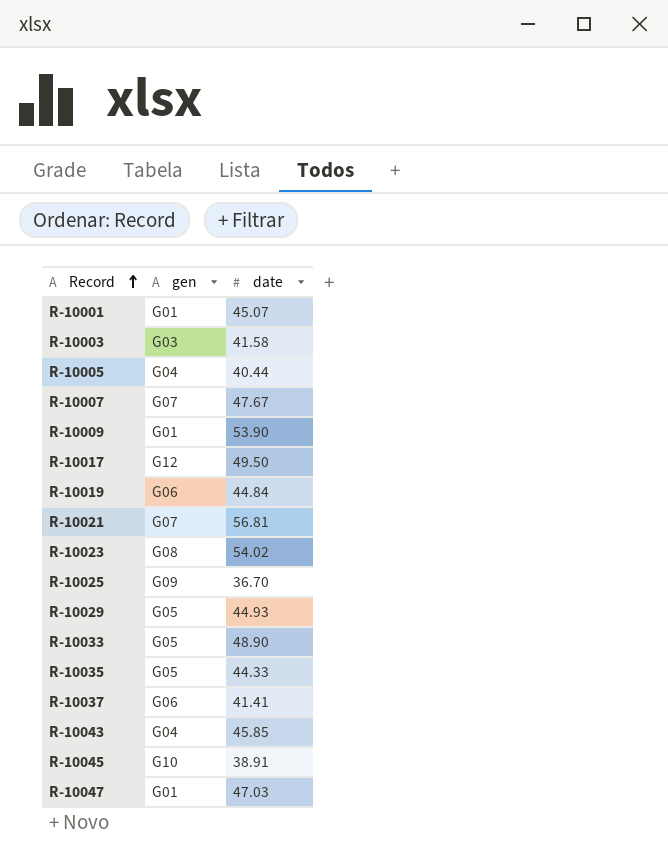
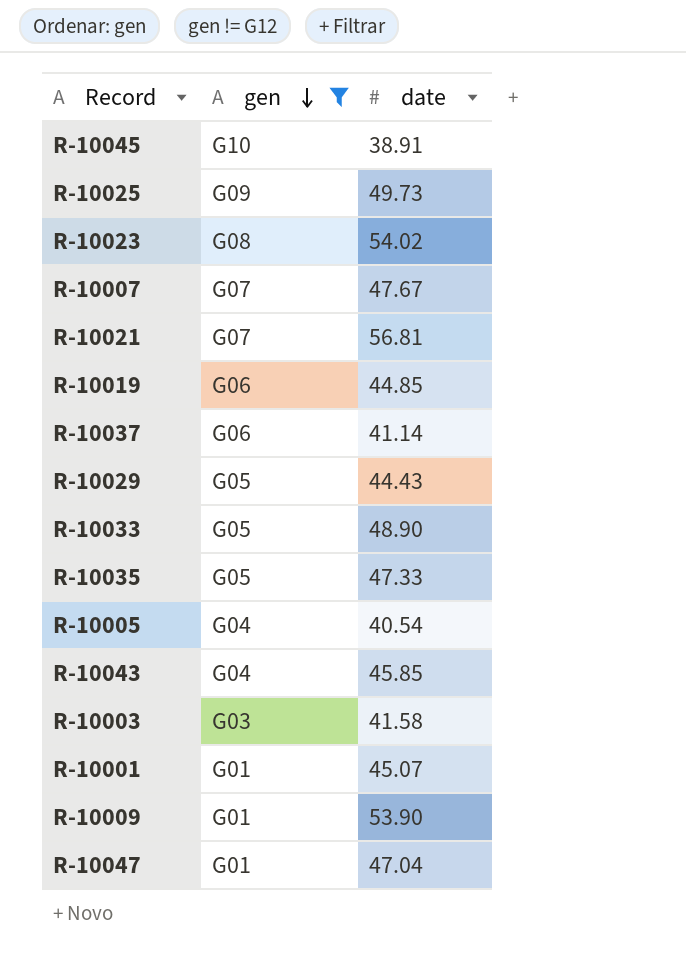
filter: none -> gen != G12
row order: Record ascending -> gen descending
R-10025 | date: 36.70 -> 49.73
R-10019 | date: 44.84 -> 44.85
R-10037 | date: 41.41 -> 41.14
R-10029 | date: 44.93 -> 44.43
R-10035 | date: 44.33 -> 47.33
R-10005 | date: 40.44 -> 40.54
R-10047 | date: 47.03 -> 47.04

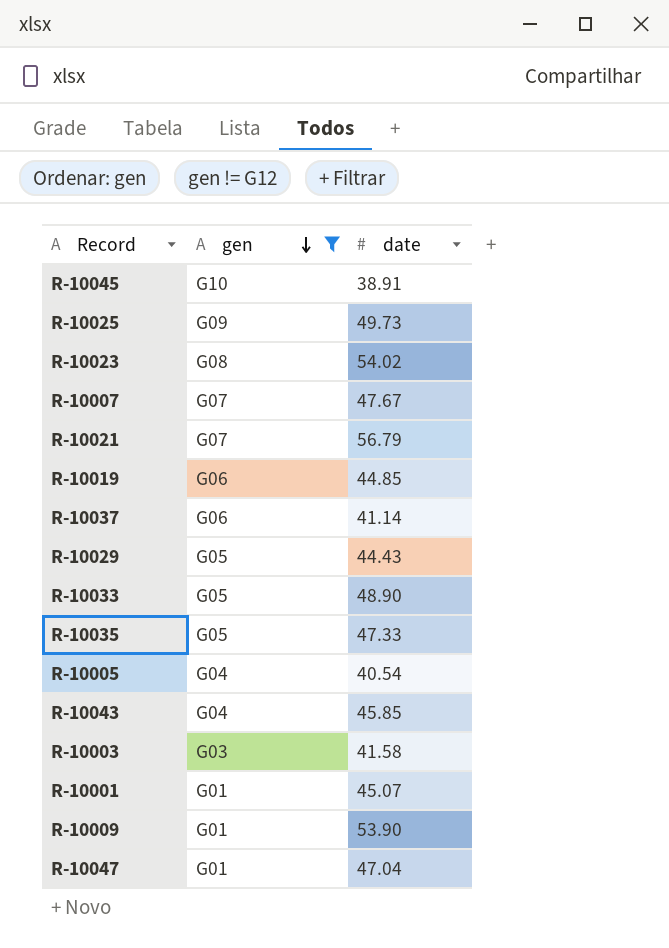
R-10021 | date: 56.81 -> 56.79

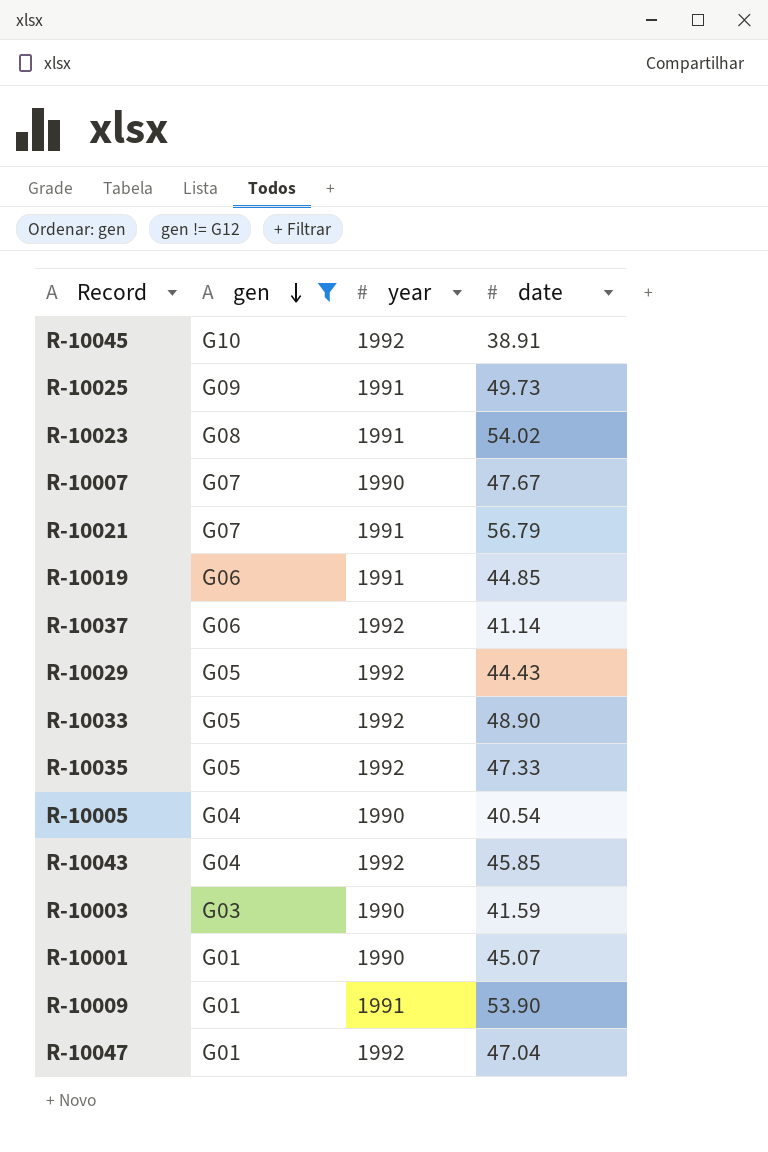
column year | position: none -> 3
R-10003 | date: 41.58 -> 41.59

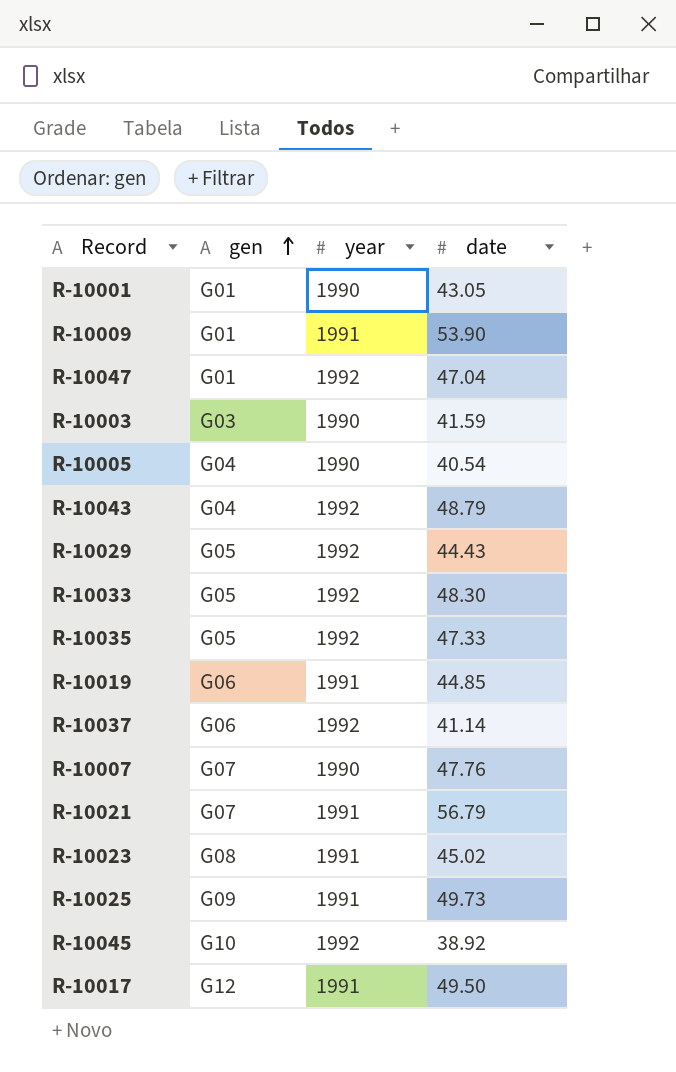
filter: gen != G12 -> none
row order: gen descending -> gen ascending
R-10001 | date: 45.07 -> 43.05
R-10043 | date: 45.85 -> 48.79
R-10033 | date: 48.90 -> 48.30
R-10007 | date: 47.67 -> 47.76
R-10023 | date: 54.02 -> 45.02
R-10045 | date: 38.91 -> 38.92

